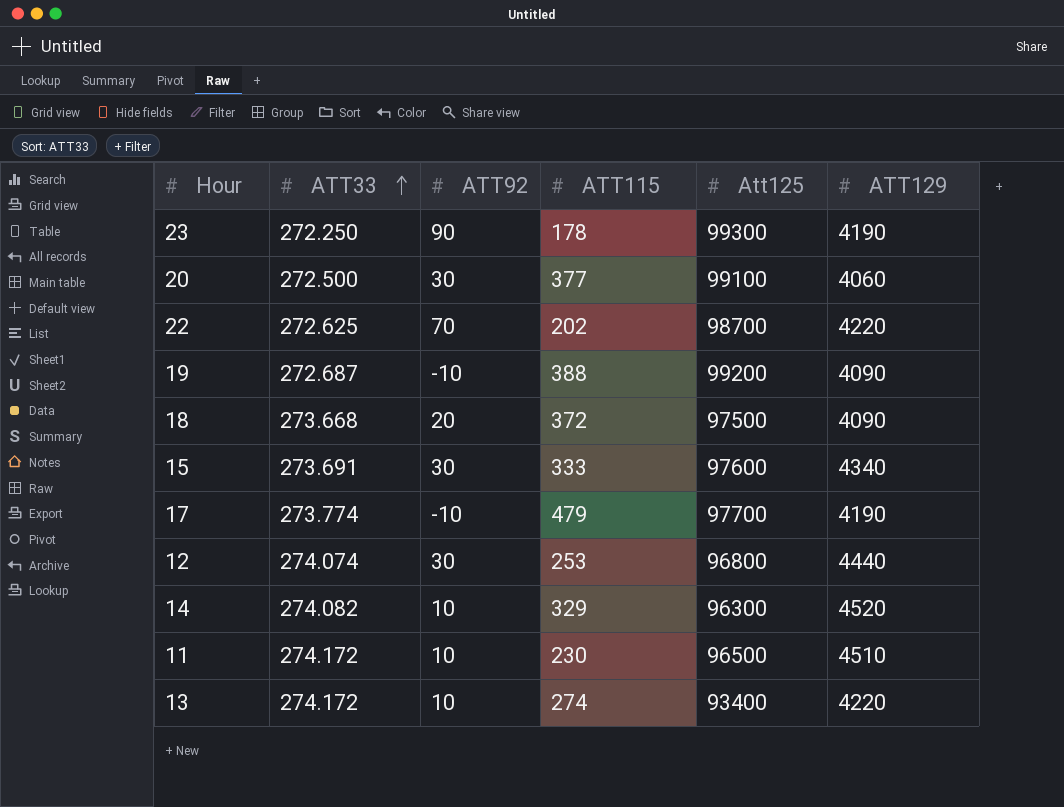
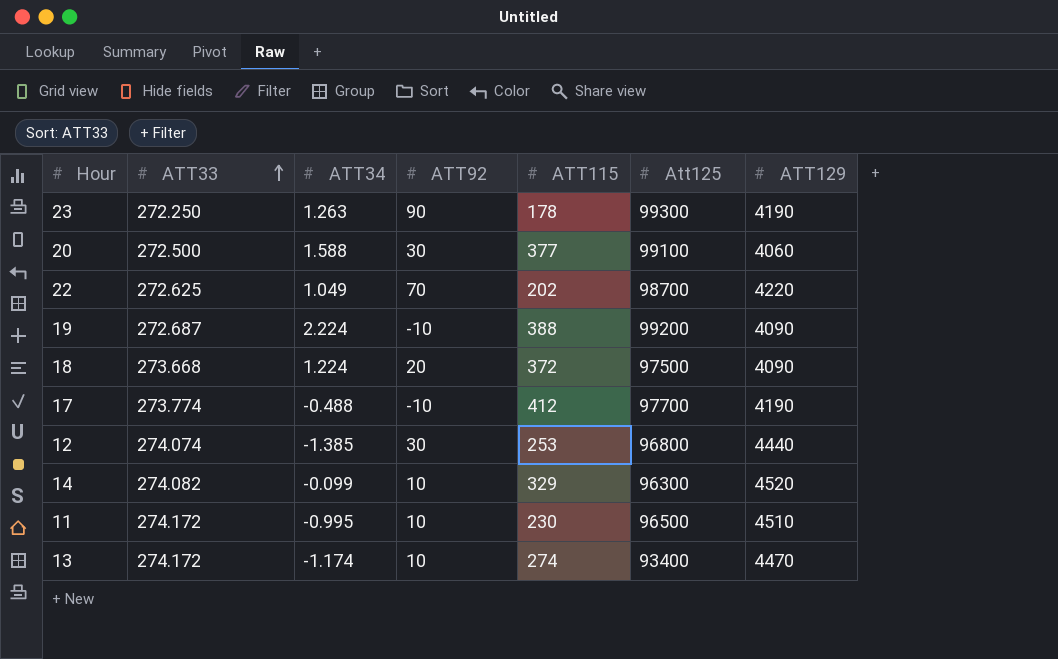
column ATT34 | position: none -> 3
row 15: 273.691 | 30 | 333 | 97600 | 4340 -> none
17 | ATT115: 479 -> 412
13 | ATT129: 4220 -> 4470

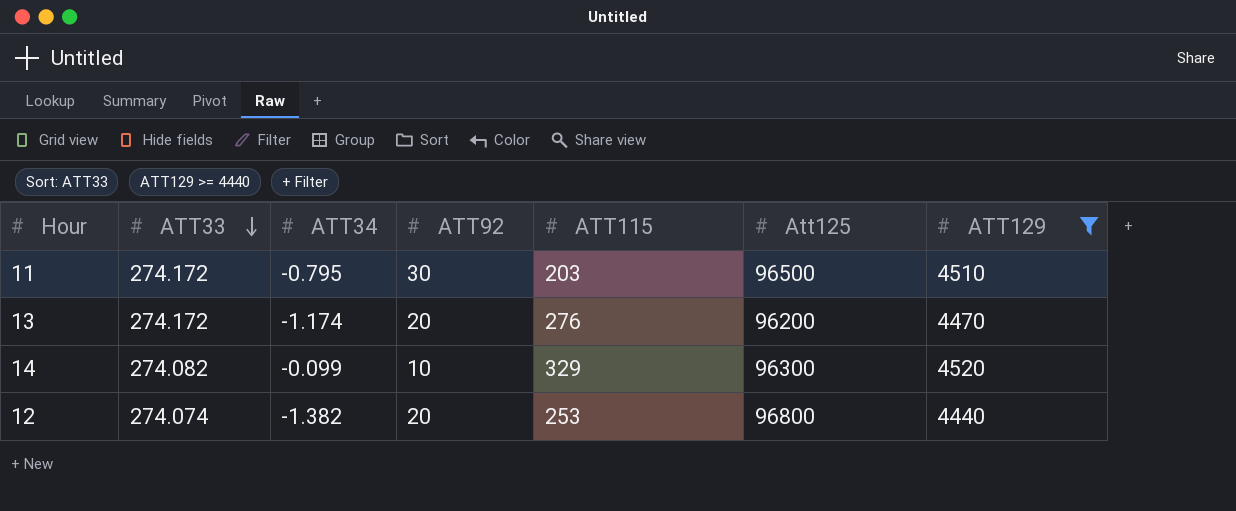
filter: none -> ATT129 >= 4440
row order: ATT33 ascending -> ATT33 descending
11 | ATT34: -0.995 -> -0.795
11 | ATT92: 10 -> 30
11 | ATT115: 230 -> 203
13 | ATT92: 10 -> 20
13 | ATT115: 274 -> 276
13 | Att125: 93400 -> 96200
12 | ATT34: -1.385 -> -1.382
12 | ATT92: 30 -> 20

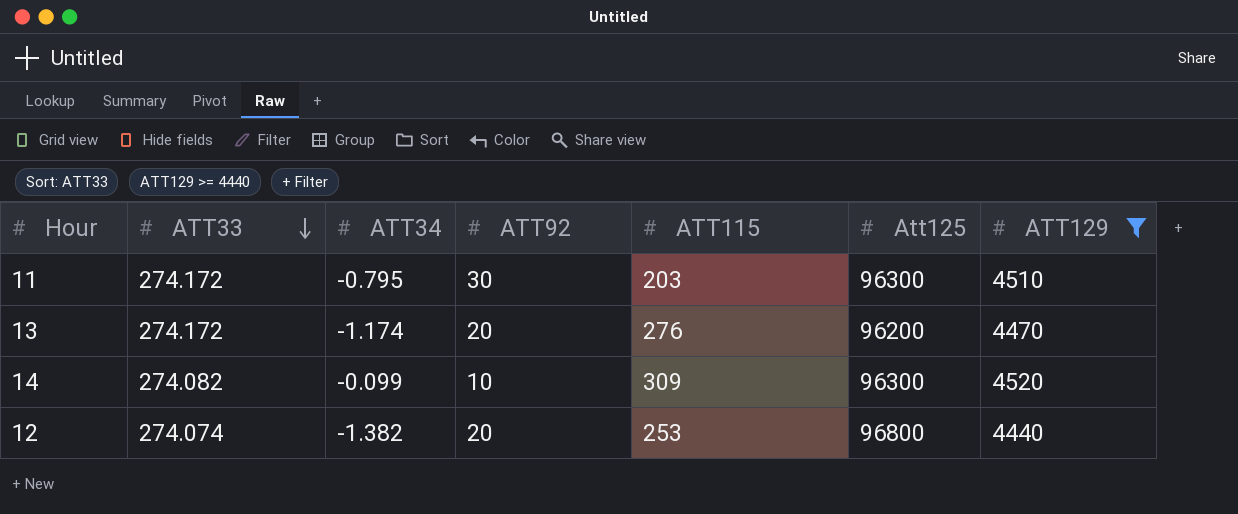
11 | Att125: 96500 -> 96300
14 | ATT115: 329 -> 309

